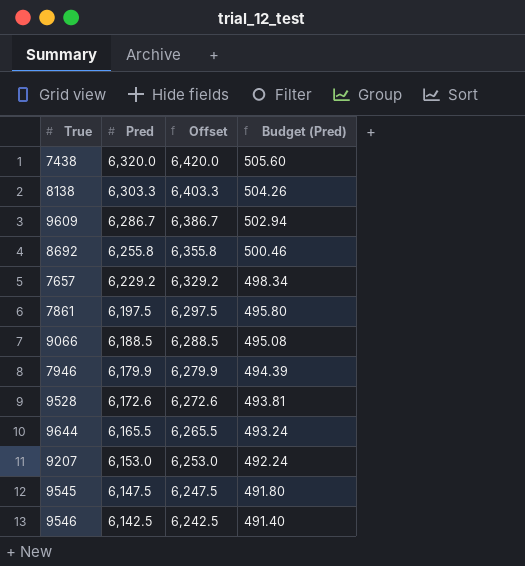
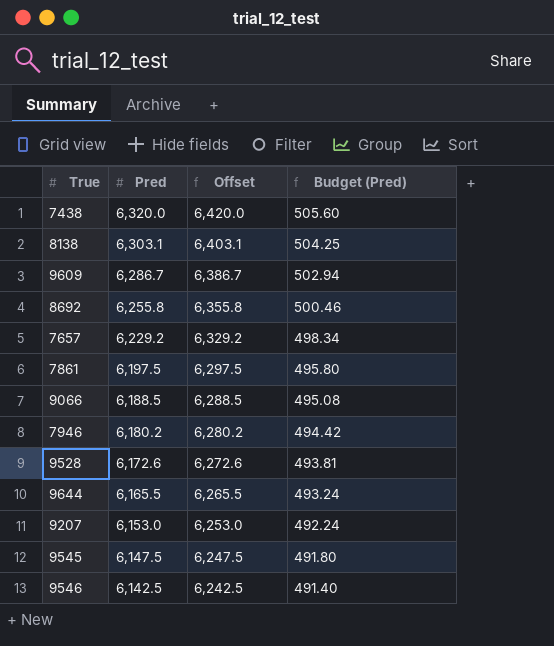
8138 | Pred: 6,303.3 -> 6,303.1
8138 | Offset: 6,403.3 -> 6,403.1
8138 | Budget (Pred): 504.26 -> 504.25
7946 | Pred: 6,179.9 -> 6,180.2
7946 | Offset: 6,279.9 -> 6,280.2
7946 | Budget (Pred): 494.39 -> 494.42

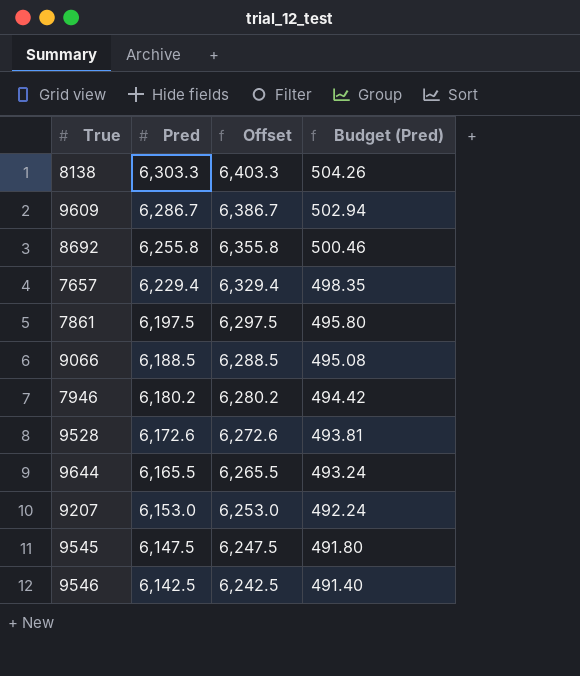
row 7438: 6,320.0 | 6,420.0 | 505.60 -> none
8138 | Pred: 6,303.1 -> 6,303.3
8138 | Offset: 6,403.1 -> 6,403.3
8138 | Budget (Pred): 504.25 -> 504.26
7657 | Pred: 6,229.2 -> 6,229.4
7657 | Offset: 6,329.2 -> 6,329.4
7657 | Budget (Pred): 498.34 -> 498.35

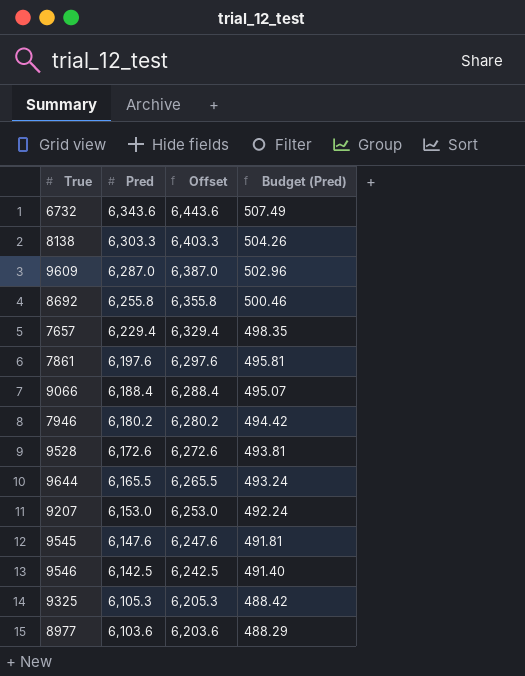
row 6732: none -> 6,343.6 | 6,443.6 | 507.49
9609 | Pred: 6,286.7 -> 6,287.0
9609 | Offset: 6,386.7 -> 6,387.0
9609 | Budget (Pred): 502.94 -> 502.96
7861 | Pred: 6,197.5 -> 6,197.6
7861 | Offset: 6,297.5 -> 6,297.6
7861 | Budget (Pred): 495.80 -> 495.81
9066 | Pred: 6,188.5 -> 6,188.4
9066 | Offset: 6,288.5 -> 6,288.4
9066 | Budget (Pred): 495.08 -> 495.07
9545 | Pred: 6,147.5 -> 6,147.6
9545 | Offset: 6,247.5 -> 6,247.6
9545 | Budget (Pred): 491.80 -> 491.81
row 9325: none -> 6,105.3 | 6,205.3 | 488.42
row 8977: none -> 6,103.6 | 6,203.6 | 488.29

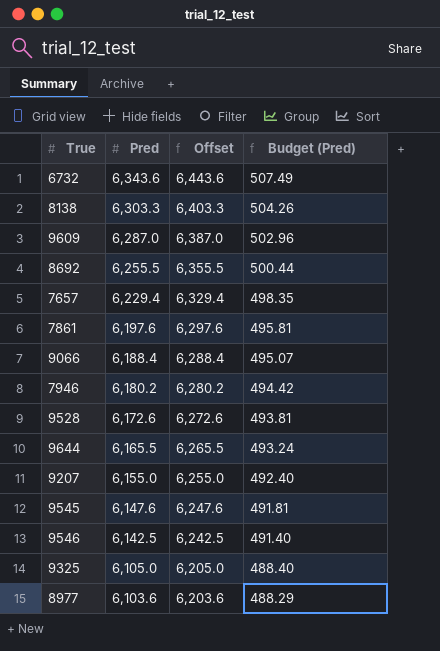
8692 | Pred: 6,255.8 -> 6,255.5
8692 | Offset: 6,355.8 -> 6,355.5
8692 | Budget (Pred): 500.46 -> 500.44
9207 | Pred: 6,153.0 -> 6,155.0
9207 | Offset: 6,253.0 -> 6,255.0
9207 | Budget (Pred): 492.24 -> 492.40
9325 | Pred: 6,105.3 -> 6,105.0
9325 | Offset: 6,205.3 -> 6,205.0
9325 | Budget (Pred): 488.42 -> 488.40

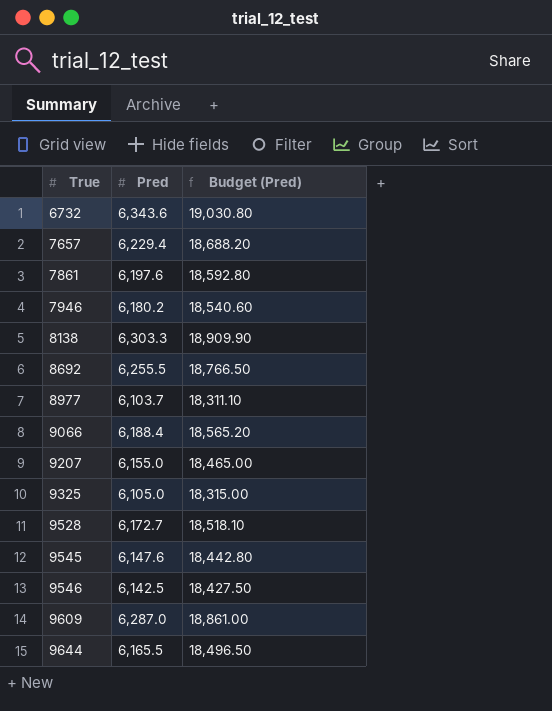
row order: Pred descending -> True ascending
column Offset | formula: [Pred] + 100 -> none
column Budget (Pred) | formula: [Pred] * 0.08 -> [Pred] * 3
8977 | Pred: 6,103.6 -> 6,103.7
9528 | Pred: 6,172.6 -> 6,172.7

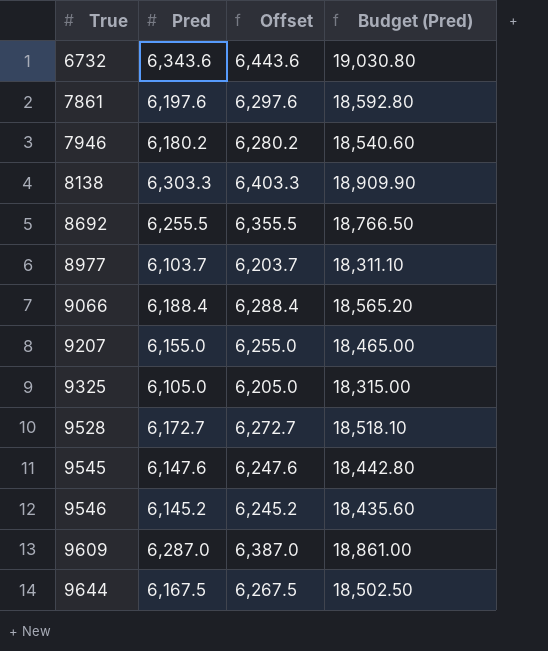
column Offset | formula: none -> [Pred] + 100
row 7657: 6,229.4 | 18,688.20 -> none
9546 | Pred: 6,142.5 -> 6,145.2
9546 | Budget (Pred): 18,427.50 -> 18,435.60
9644 | Pred: 6,165.5 -> 6,167.5
9644 | Budget (Pred): 18,496.50 -> 18,502.50

